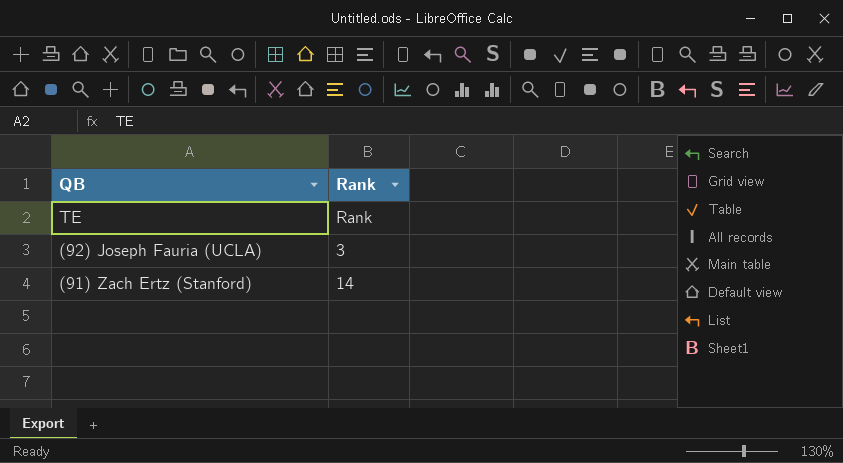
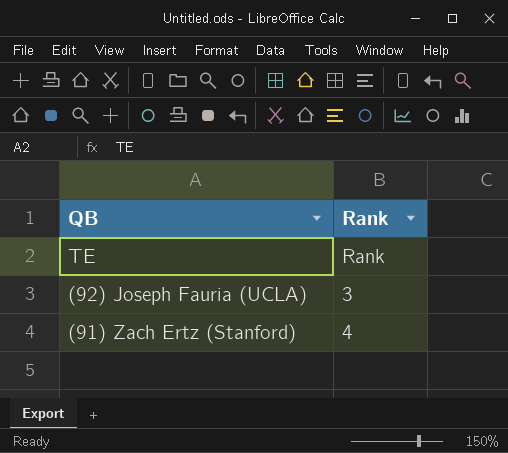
(91) Zach Ertz (Stanford) | Rank: 14 -> 4

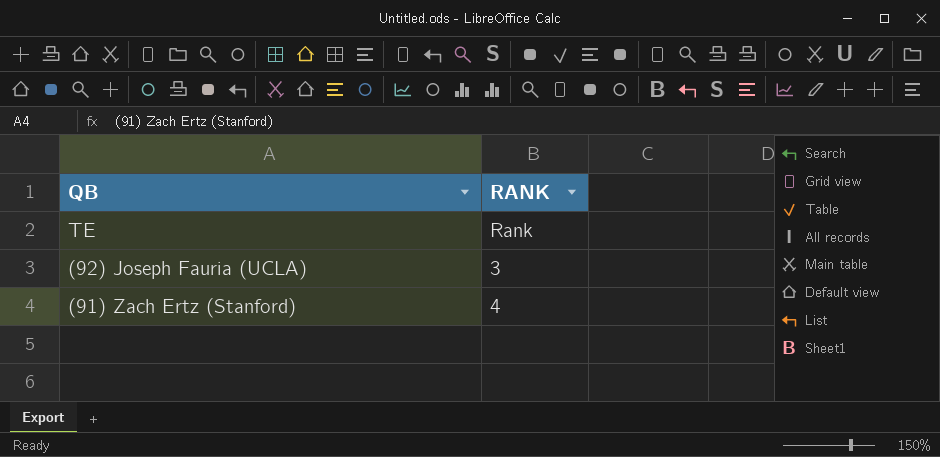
column name: Rank -> RANK

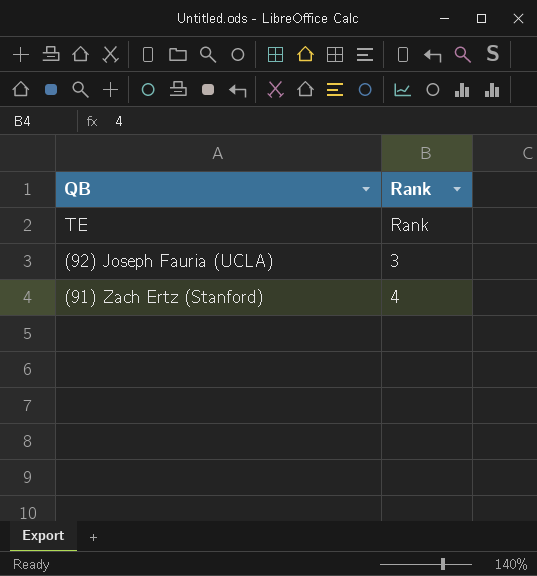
column name: RANK -> Rank

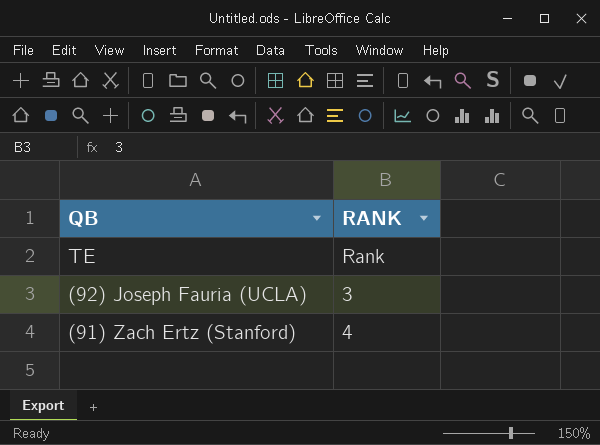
column name: Rank -> RANK

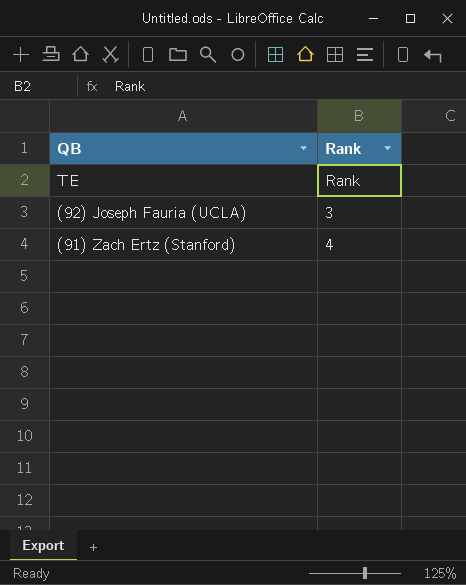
column name: RANK -> Rank

